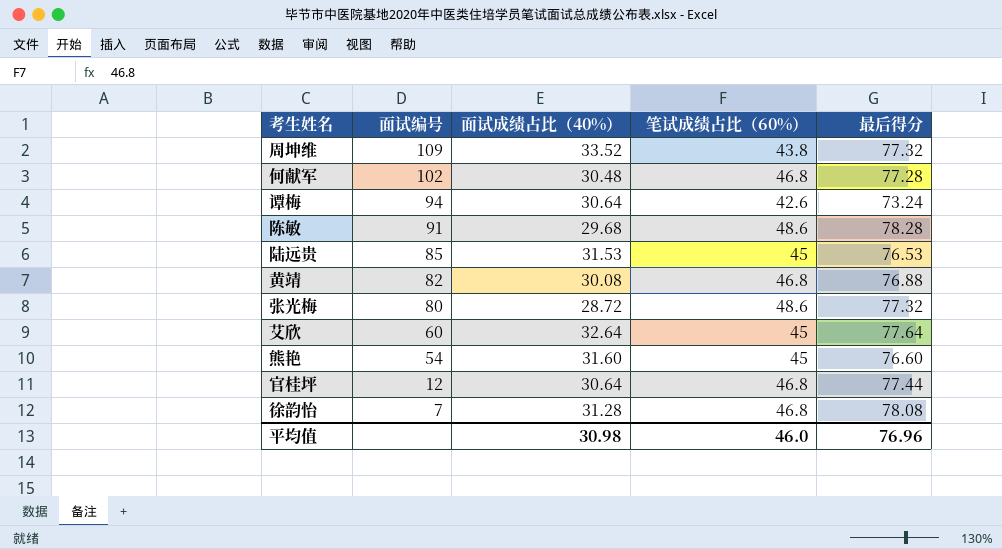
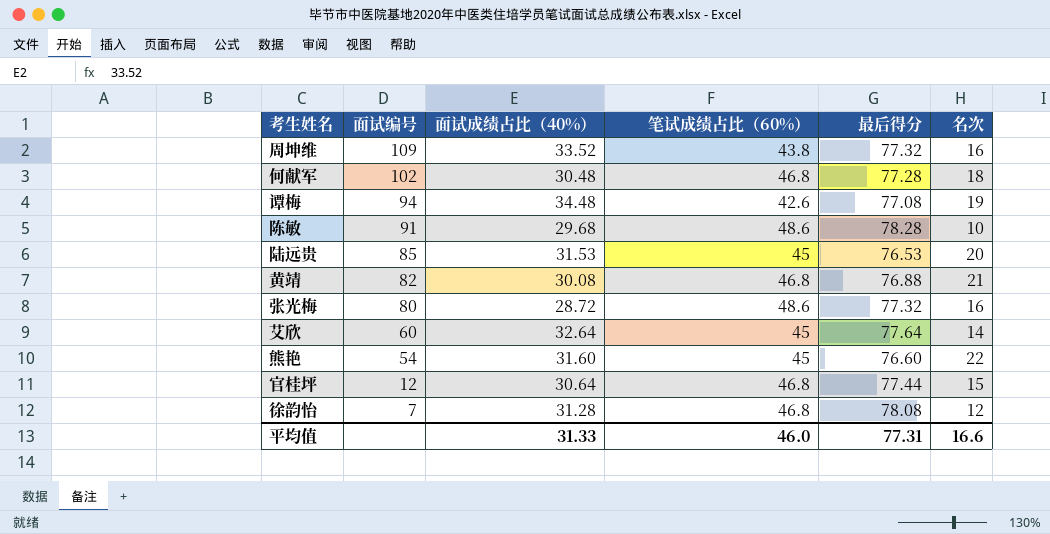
column 名次 | position: none -> 6
谭梅 | 面试成绩占比（40%）: 30.64 -> 34.48
谭梅 | 最后得分: 73.24 -> 77.08
平均值 | 面试成绩占比（40%）: 30.98 -> 31.33
平均值 | 最后得分: 76.96 -> 77.31

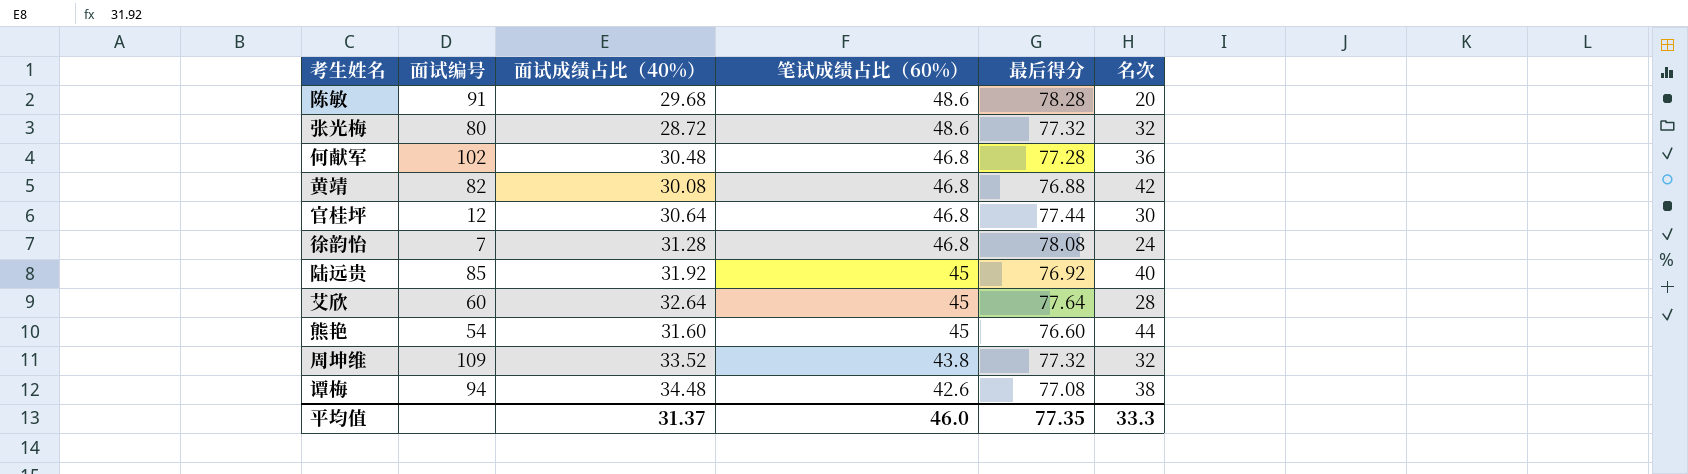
row order: 面试编号 descending -> 笔试成绩占比（60%） descending
陈敏 | 名次: 10 -> 20
张光梅 | 名次: 16 -> 32
何献军 | 名次: 18 -> 36
黄靖 | 名次: 21 -> 42
官桂坪 | 名次: 15 -> 30
徐韵怡 | 名次: 12 -> 24
陆远贵 | 面试成绩占比（40%）: 31.53 -> 31.92
陆远贵 | 最后得分: 76.53 -> 76.92
陆远贵 | 名次: 20 -> 40
艾欣 | 名次: 14 -> 28
熊艳 | 名次: 22 -> 44
周坤维 | 名次: 16 -> 32
谭梅 | 名次: 19 -> 38
平均值 | 面试成绩占比（40%）: 31.33 -> 31.37
平均值 | 最后得分: 77.31 -> 77.35
平均值 | 名次: 16.6 -> 33.3

